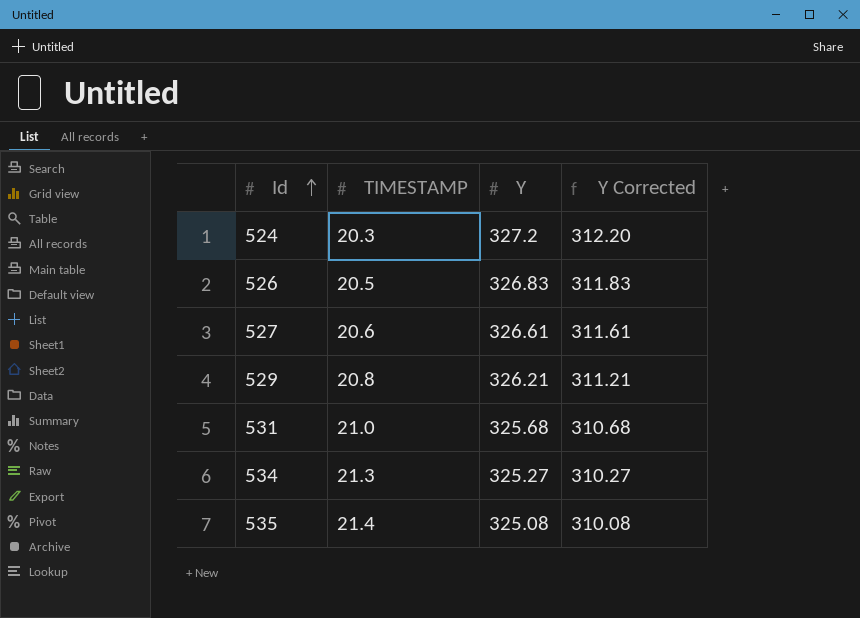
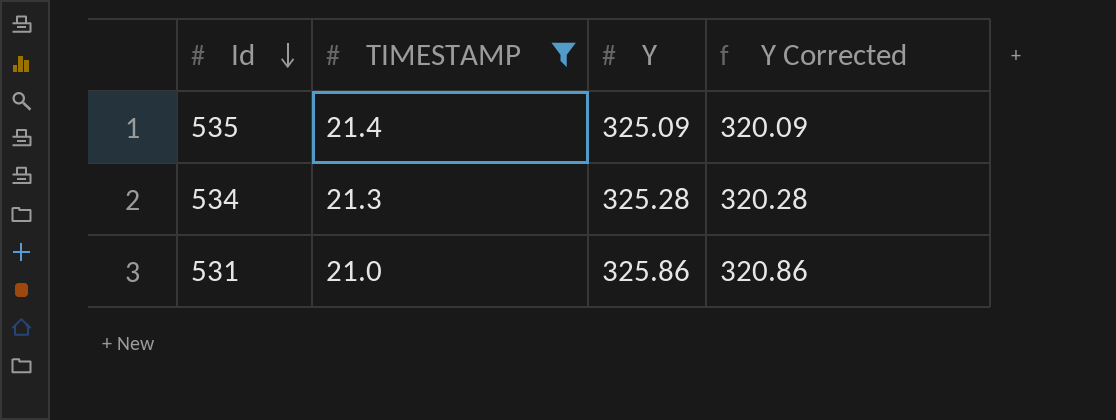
filter: none -> TIMESTAMP >= 21.0
row order: Id ascending -> Id descending
column Y Corrected | formula: [Y] - 15 -> [Y] - 5
535 | Y: 325.08 -> 325.09
534 | Y: 325.27 -> 325.28
531 | Y: 325.68 -> 325.86

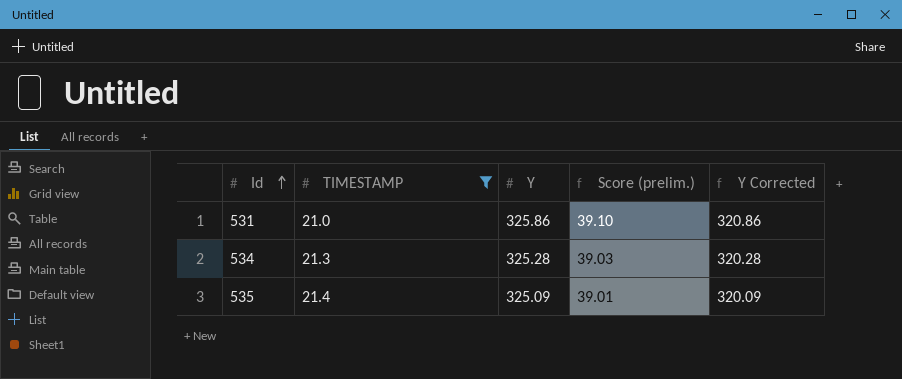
row order: Id descending -> Id ascending
column Score (prelim.) | formula: none -> [Y] * 0.12

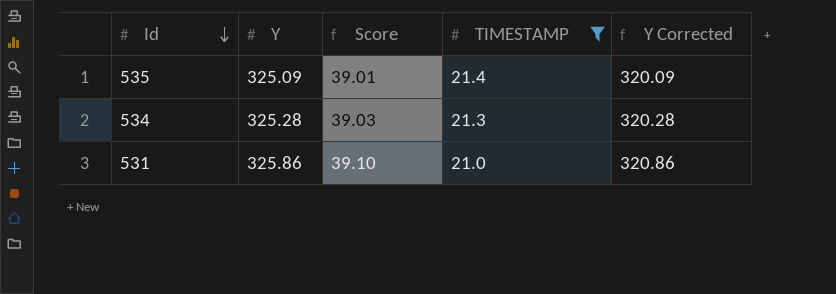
row order: Id ascending -> Id descending
column name: Score (prelim.) -> Score
column TIMESTAMP | position: 2 -> 4

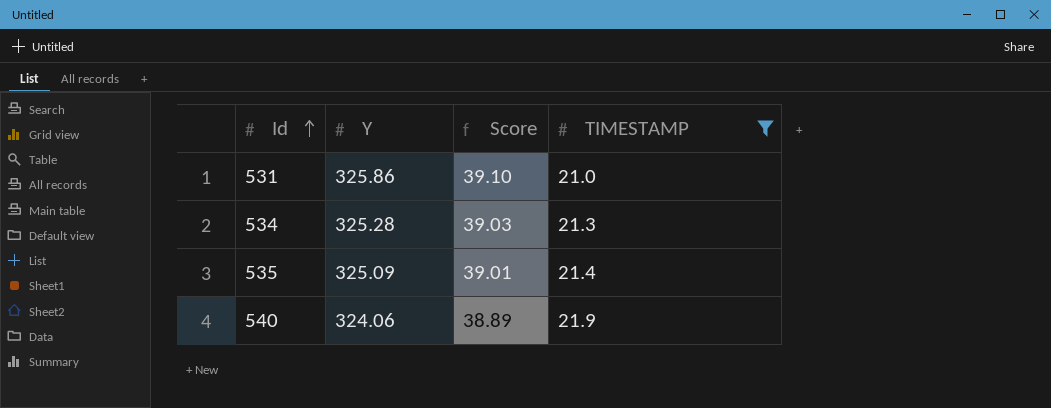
row order: Id descending -> Id ascending
column Y Corrected | formula: [Y] - 5 -> none
row 540: none -> 324.06 | 38.89 | 21.9

